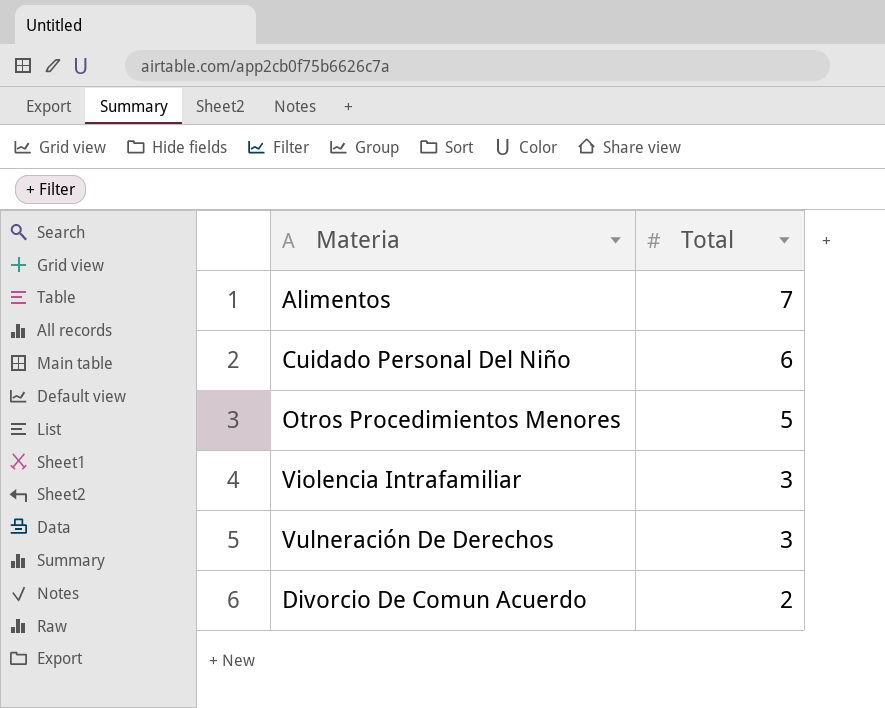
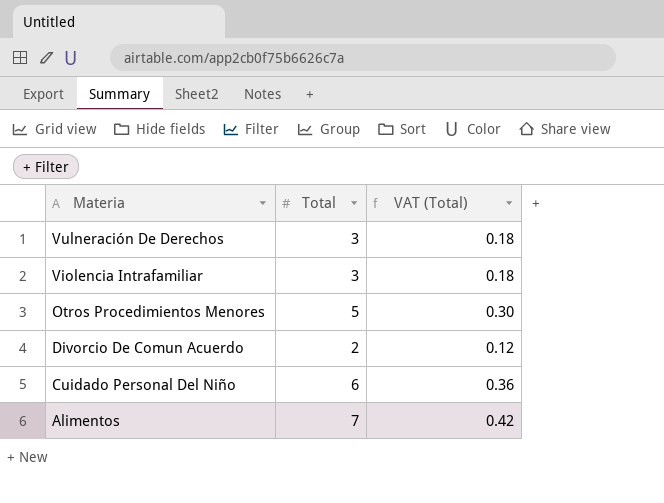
row order: Total descending -> Materia descending
column VAT (Total) | formula: none -> [Total] * 0.06

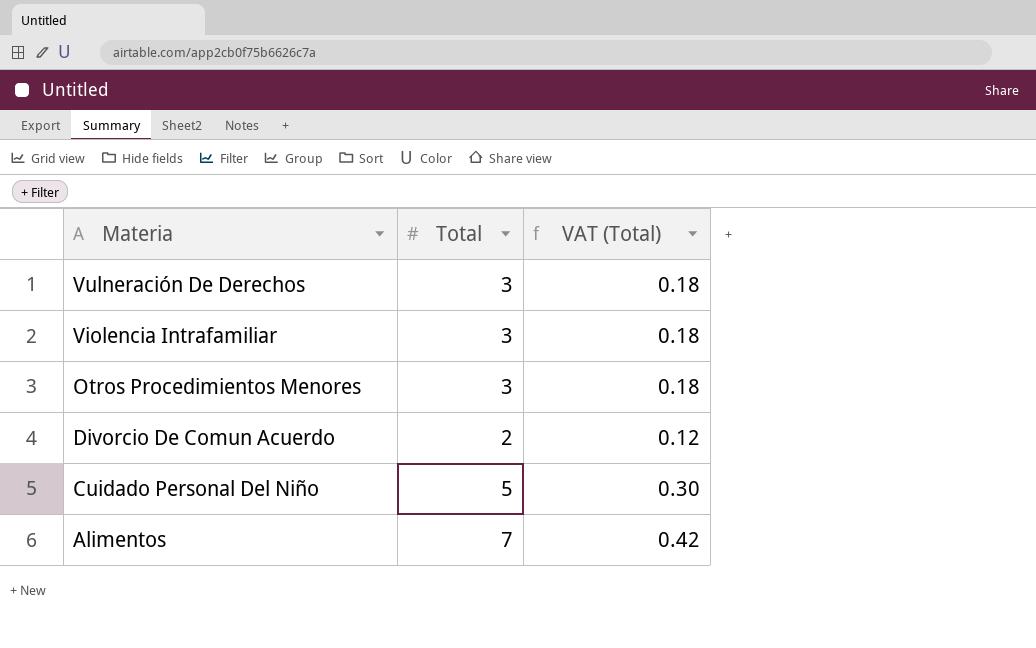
Otros Procedimientos Menores | Total: 5 -> 3
Otros Procedimientos Menores | VAT (Total): 0.30 -> 0.18
Cuidado Personal Del Niño | Total: 6 -> 5
Cuidado Personal Del Niño | VAT (Total): 0.36 -> 0.30

